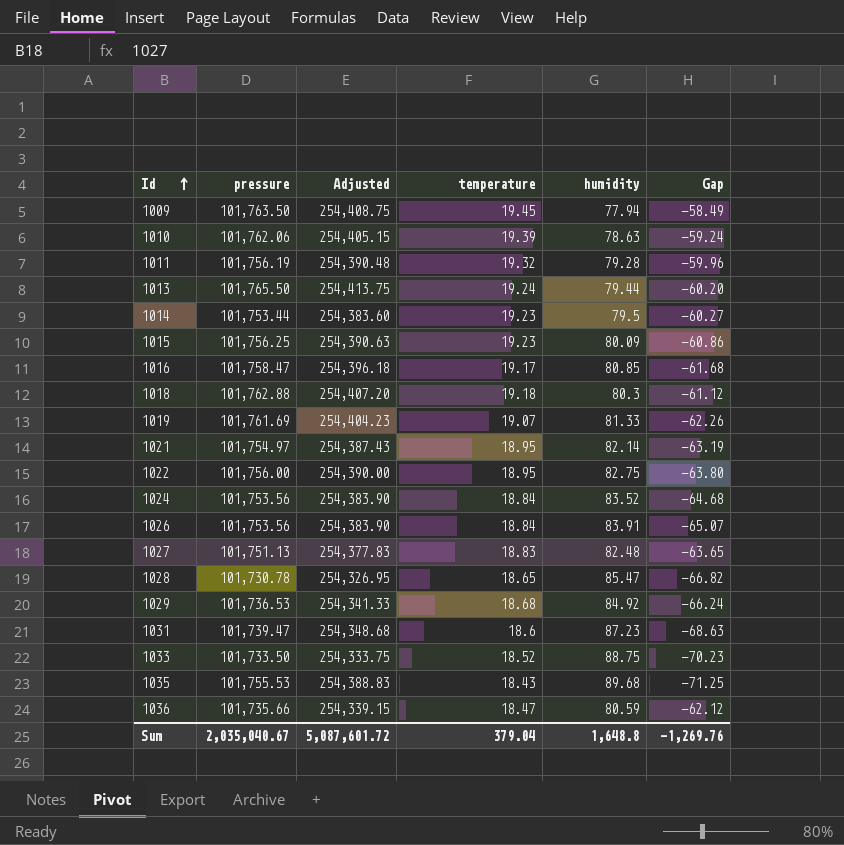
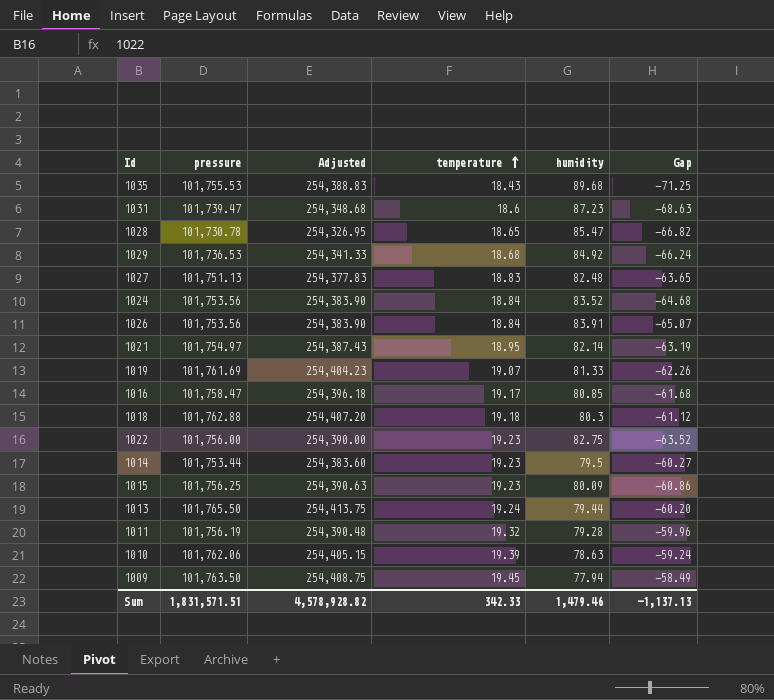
row order: Id ascending -> temperature ascending
row 1033: 101,733.50 | 254,333.75 | 18.52 | 88.75 | -70.23 -> none
row 1036: 101,735.66 | 254,339.15 | 18.47 | 80.59 | -62.12 -> none
1022 | temperature: 18.95 -> 19.23
1022 | Gap: -63.80 -> -63.52
Sum | pressure: 2,035,040.67 -> 1,831,571.51
Sum | Adjusted: 5,087,601.72 -> 4,578,928.82
Sum | temperature: 379.04 -> 342.33
Sum | humidity: 1,648.8 -> 1,479.46
Sum | Gap: -1,269.76 -> -1,137.13

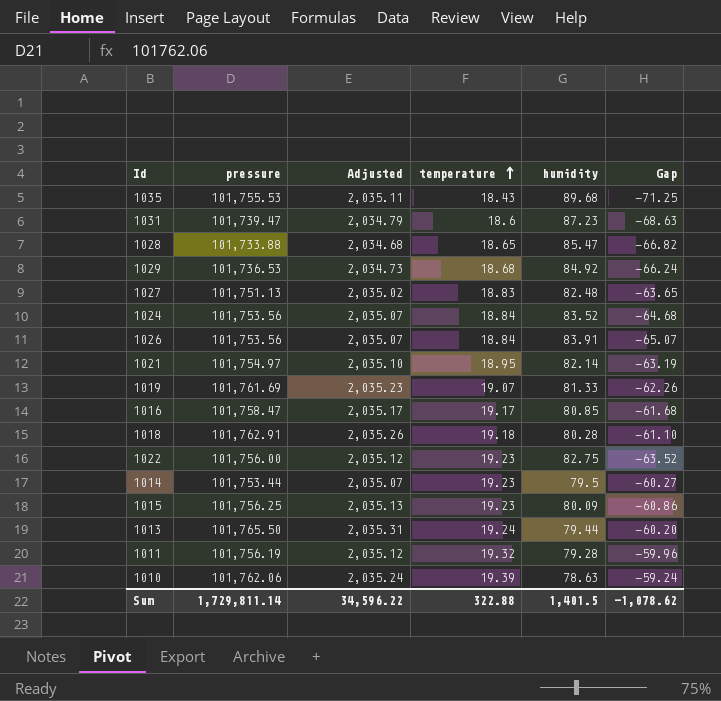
column Adjusted | formula: [pressure] * 2.5 -> [pressure] * 0.02
row 1009: 101,763.50 | 254,408.75 | 19.45 | 77.94 | -58.49 -> none
1028 | pressure: 101,730.78 -> 101,733.88
1018 | pressure: 101,762.88 -> 101,762.91
1018 | humidity: 80.3 -> 80.28
1018 | Gap: -61.12 -> -61.10
Sum | pressure: 1,831,571.51 -> 1,729,811.14
Sum | Adjusted: 4,578,928.82 -> 34,596.22
Sum | temperature: 342.33 -> 322.88
Sum | humidity: 1,479.46 -> 1,401.5
Sum | Gap: -1,137.13 -> -1,078.62

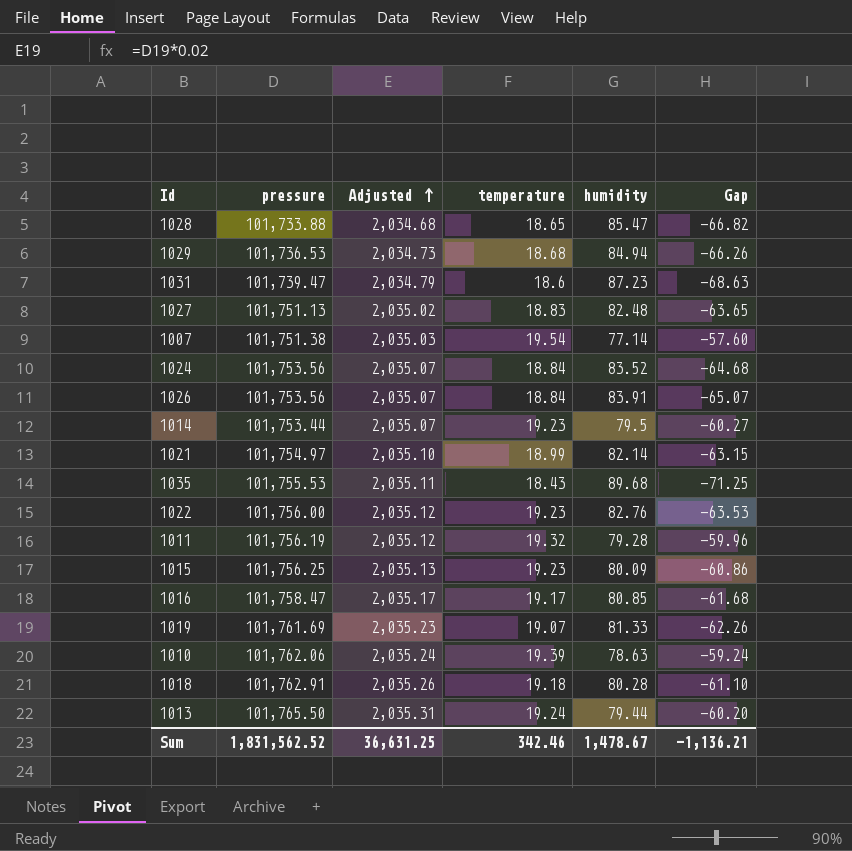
row order: temperature ascending -> Adjusted ascending
1029 | humidity: 84.92 -> 84.94
1029 | Gap: -66.24 -> -66.26
row 1007: none -> 101,751.38 | 2,035.03 | 19.54 | 77.14 | -57.60
1021 | temperature: 18.95 -> 18.99
1021 | Gap: -63.19 -> -63.15
1022 | humidity: 82.75 -> 82.76
1022 | Gap: -63.52 -> -63.53
Sum | pressure: 1,729,811.14 -> 1,831,562.52
Sum | Adjusted: 34,596.22 -> 36,631.25
Sum | temperature: 322.88 -> 342.46
Sum | humidity: 1,401.5 -> 1,478.67
Sum | Gap: -1,078.62 -> -1,136.21

